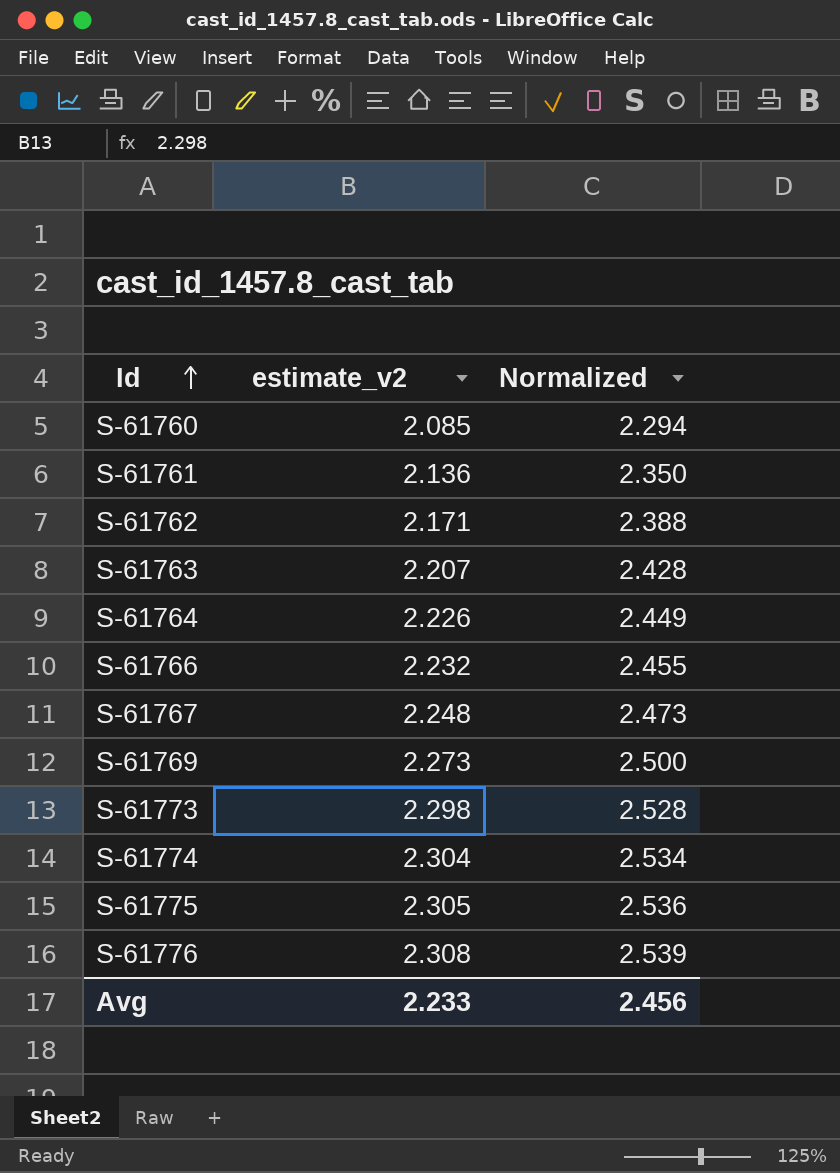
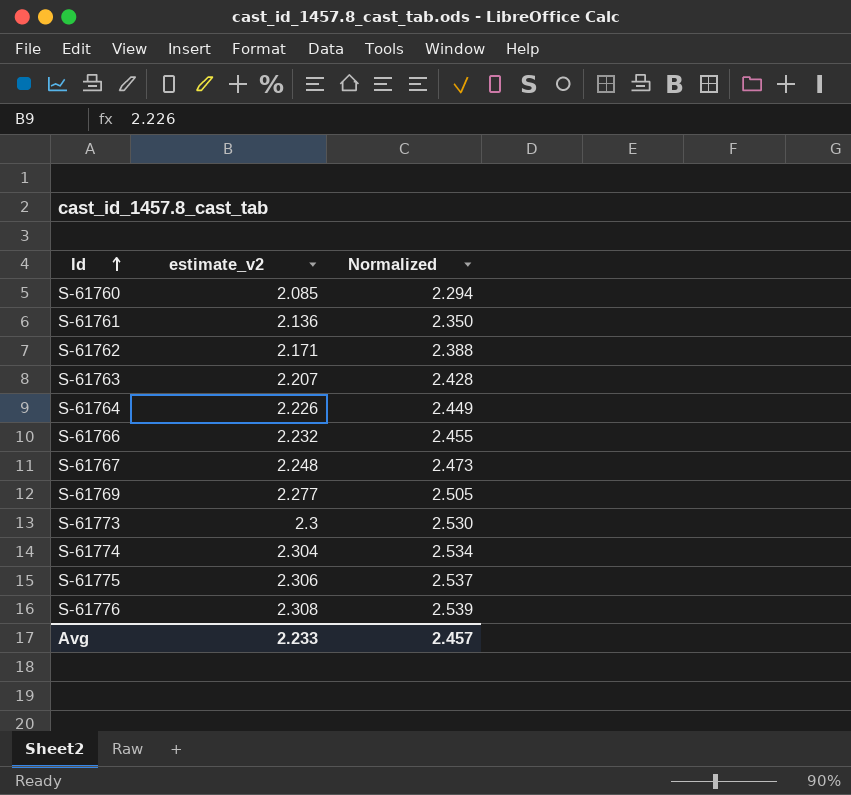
S-61769 | estimate_v2: 2.273 -> 2.277
S-61769 | Normalized: 2.500 -> 2.505
S-61773 | estimate_v2: 2.298 -> 2.3
S-61773 | Normalized: 2.528 -> 2.530
S-61775 | estimate_v2: 2.305 -> 2.306
S-61775 | Normalized: 2.536 -> 2.537
Avg | Normalized: 2.456 -> 2.457

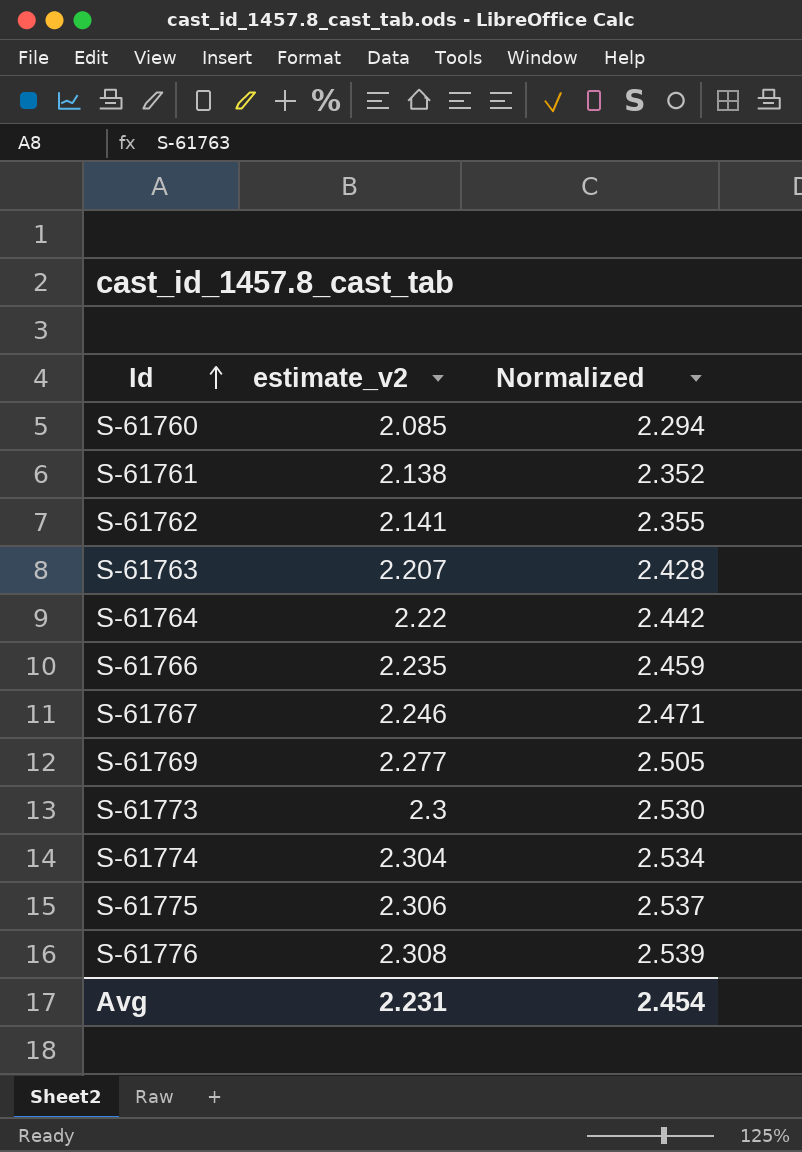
S-61761 | estimate_v2: 2.136 -> 2.138
S-61761 | Normalized: 2.350 -> 2.352
S-61762 | estimate_v2: 2.171 -> 2.141
S-61762 | Normalized: 2.388 -> 2.355
S-61764 | estimate_v2: 2.226 -> 2.22
S-61764 | Normalized: 2.449 -> 2.442
S-61766 | estimate_v2: 2.232 -> 2.235
S-61766 | Normalized: 2.455 -> 2.459
S-61767 | estimate_v2: 2.248 -> 2.246
S-61767 | Normalized: 2.473 -> 2.471
Avg | estimate_v2: 2.233 -> 2.231
Avg | Normalized: 2.457 -> 2.454

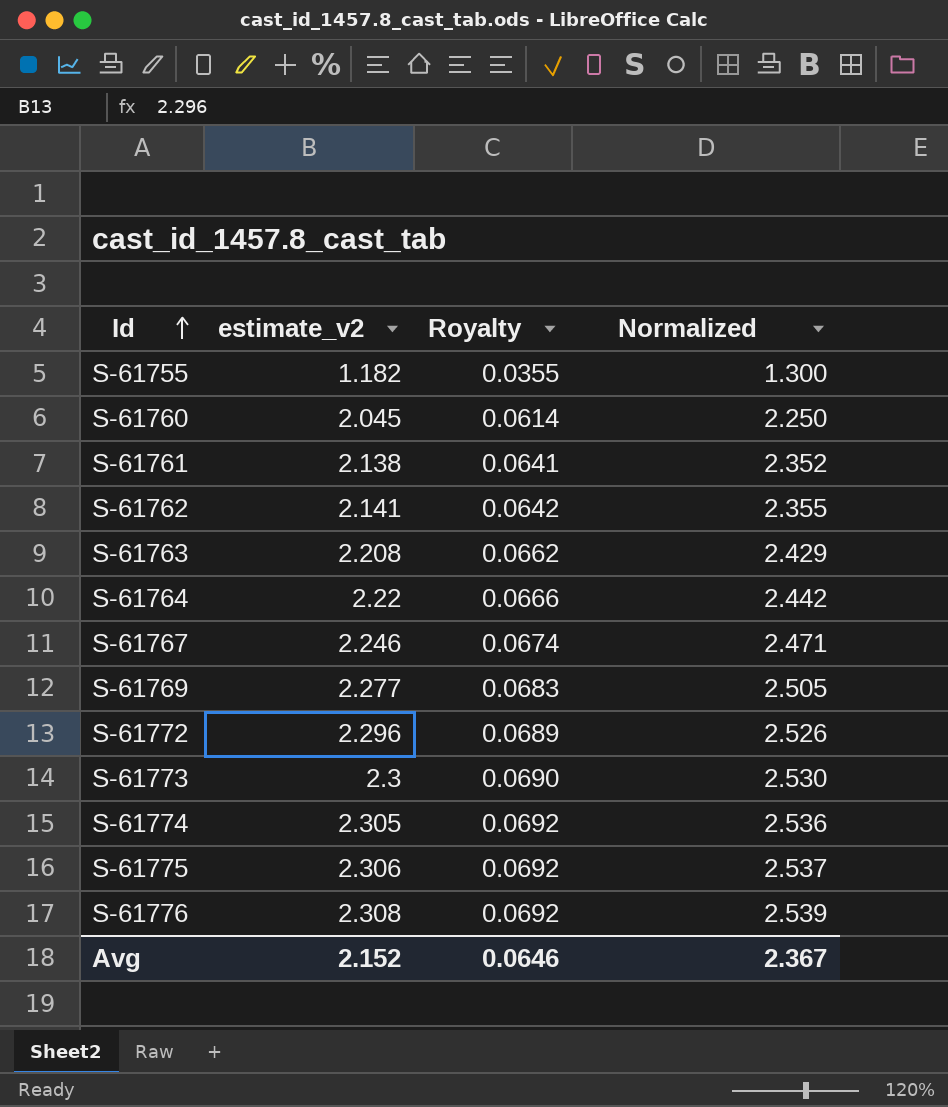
column Royalty | formula: none -> [estimate_v2] * 0.03
row S-61766: 2.235 | 2.459 -> none
row S-61755: none -> 1.182 | 0.0355 | 1.300
S-61760 | estimate_v2: 2.085 -> 2.045
S-61760 | Normalized: 2.294 -> 2.250
S-61763 | estimate_v2: 2.207 -> 2.208
S-61763 | Normalized: 2.428 -> 2.429
row S-61772: none -> 2.296 | 0.0689 | 2.526
S-61774 | estimate_v2: 2.304 -> 2.305
S-61774 | Normalized: 2.534 -> 2.536
Avg | estimate_v2: 2.231 -> 2.152
Avg | Normalized: 2.454 -> 2.367

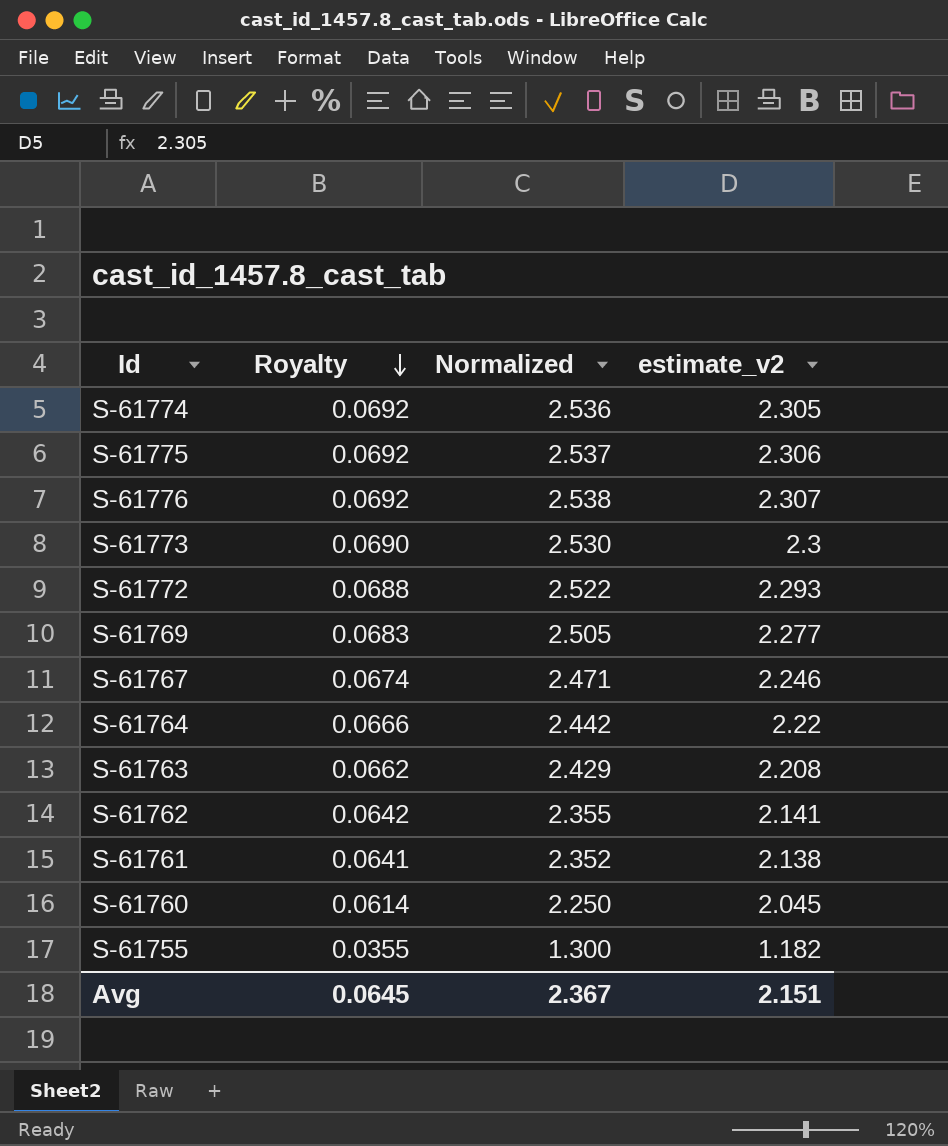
row order: Id ascending -> Royalty descending
column estimate_v2 | position: 2 -> 4
S-61776 | Normalized: 2.539 -> 2.538
S-61776 | estimate_v2: 2.308 -> 2.307
S-61772 | Royalty: 0.0689 -> 0.0688
S-61772 | Normalized: 2.526 -> 2.522
S-61772 | estimate_v2: 2.296 -> 2.293
Avg | Royalty: 0.0646 -> 0.0645
Avg | estimate_v2: 2.152 -> 2.151

